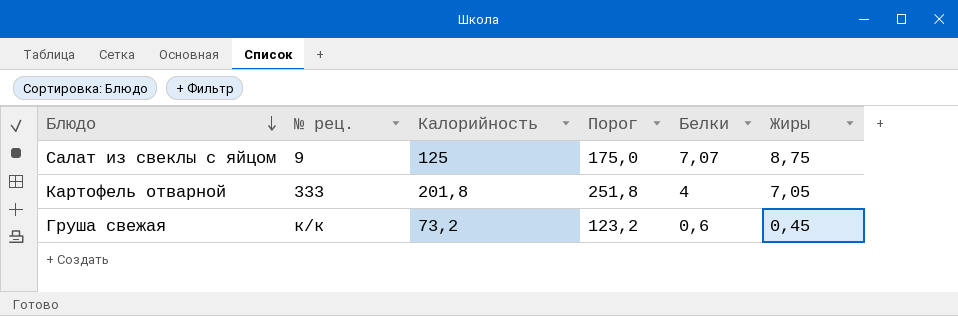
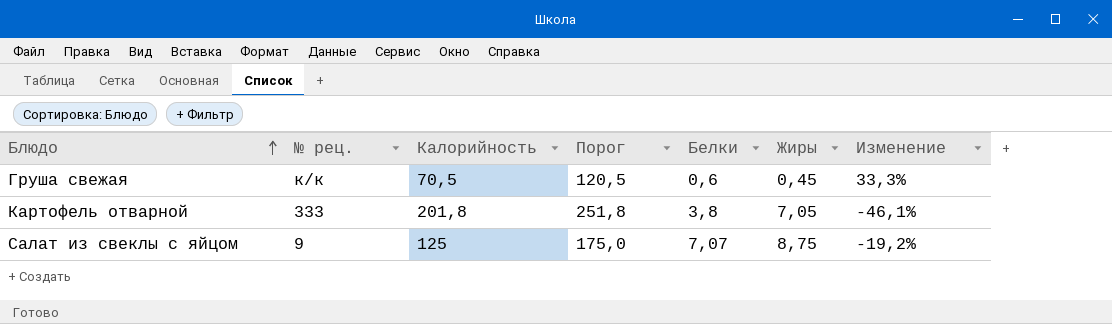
row order: Блюдо descending -> Блюдо ascending
column Изменение | formula: none -> ([Белки] - [Жиры]) / [Жиры]
Груша свежая | Калорийность: 73,2 -> 70,5
Груша свежая | Порог: 123,2 -> 120,5
Картофель отварной | Белки: 4 -> 3,8

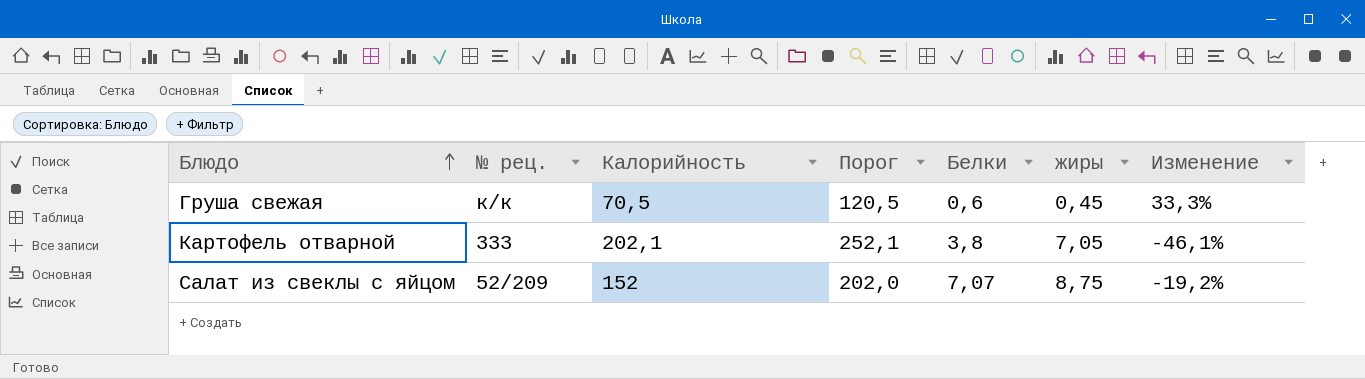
column name: Жиры -> жиры
Картофель отварной | Калорийность: 201,8 -> 202,1
Картофель отварной | Порог: 251,8 -> 252,1
Салат из свеклы с яйцом | № рец.: 9 -> 52/209
Салат из свеклы с яйцом | Калорийность: 125 -> 152
Салат из свеклы с яйцом | Порог: 175,0 -> 202,0

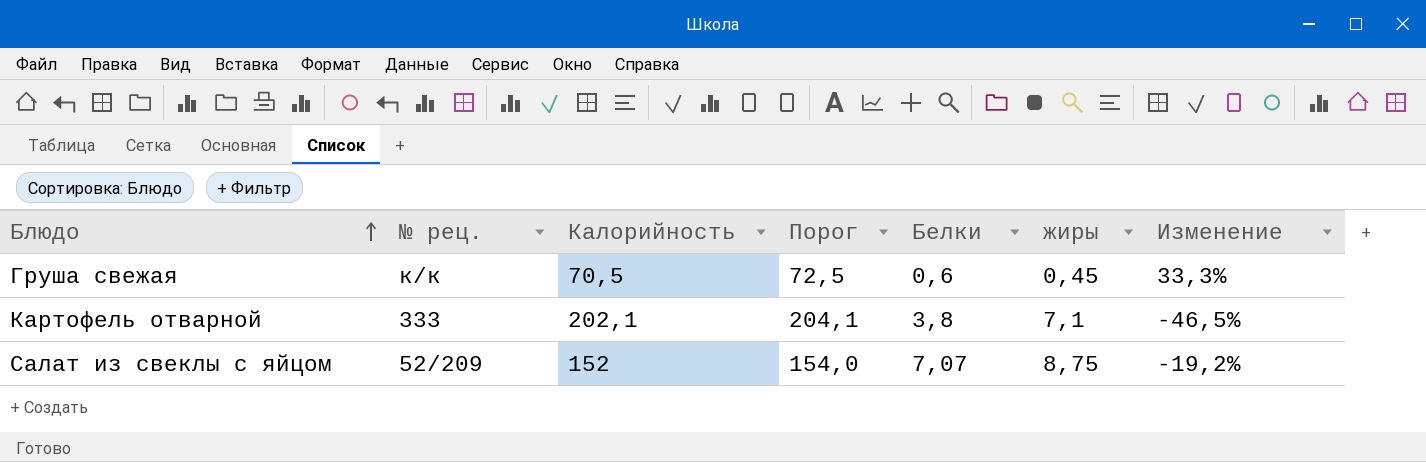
column Порог | formula: [Калорийность] + 50 -> [Калорийность] + 2
Картофель отварной | жиры: 7,05 -> 7,1
Картофель отварной | Изменение: -46,1% -> -46,5%

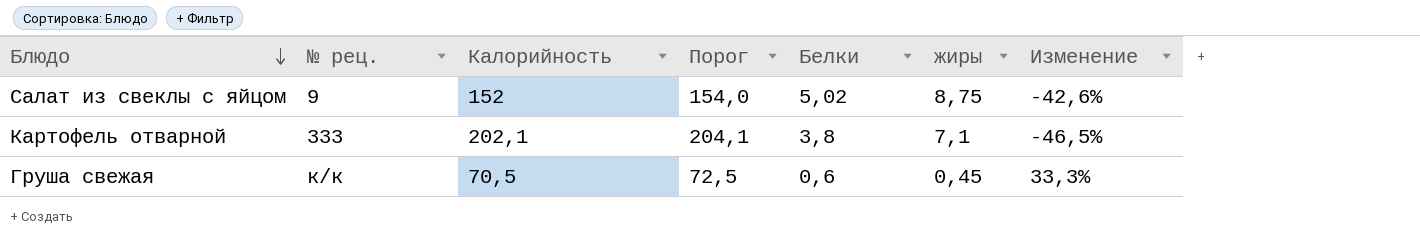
row order: Блюдо ascending -> Блюдо descending
Салат из свеклы с яйцом | № рец.: 52/209 -> 9
Салат из свеклы с яйцом | Белки: 7,07 -> 5,02
Салат из свеклы с яйцом | Изменение: -19,2% -> -42,6%

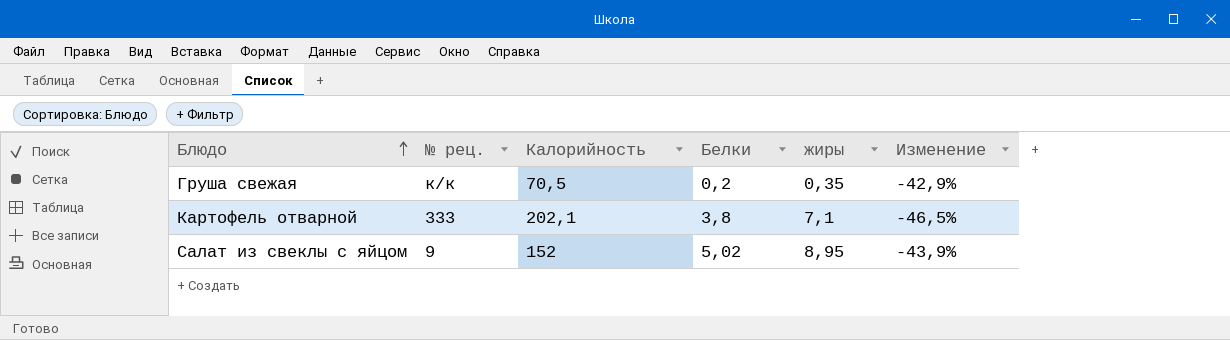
row order: Блюдо descending -> Блюдо ascending
column Порог | formula: [Калорийность] + 2 -> none
Груша свежая | Белки: 0,6 -> 0,2
Груша свежая | жиры: 0,45 -> 0,35
Груша свежая | Изменение: 33,3% -> -42,9%
Салат из свеклы с яйцом | жиры: 8,75 -> 8,95
Салат из свеклы с яйцом | Изменение: -42,6% -> -43,9%

